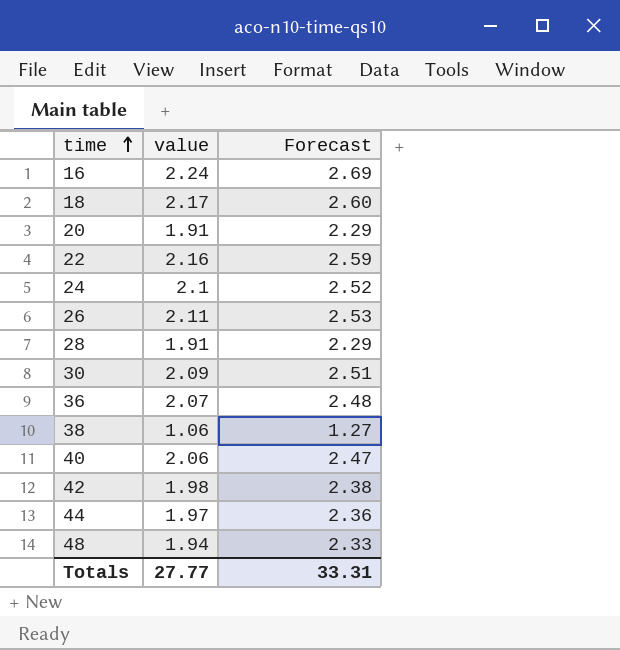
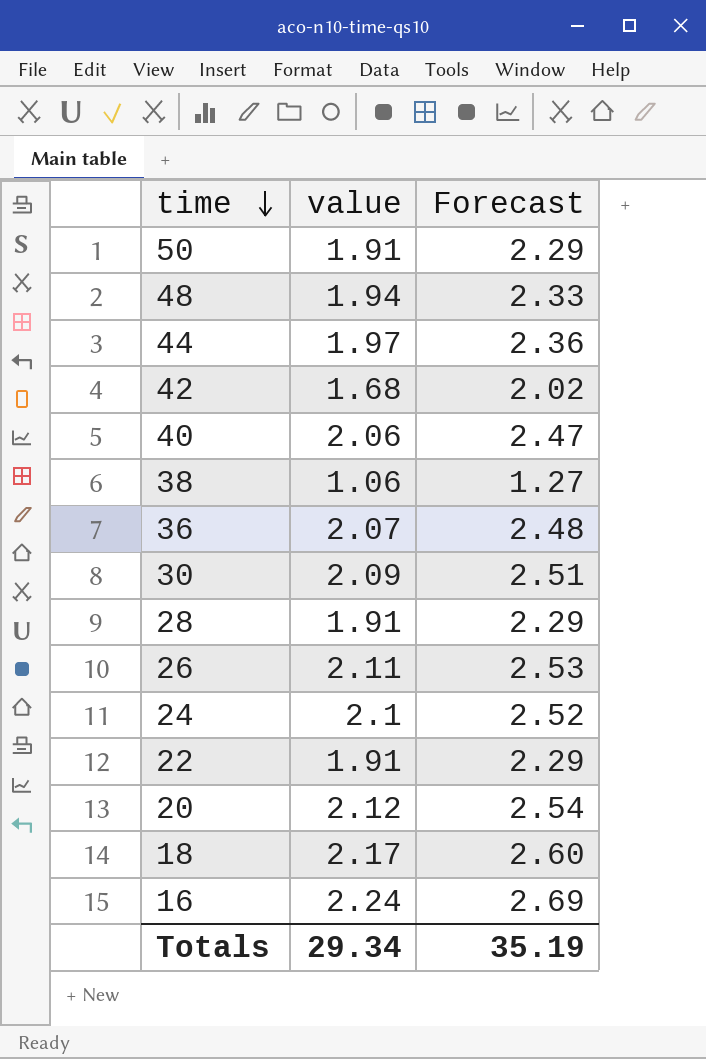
row order: time ascending -> time descending
row 50: none -> 1.91 | 2.29
42 | value: 1.98 -> 1.68
42 | Forecast: 2.38 -> 2.02
22 | value: 2.16 -> 1.91
22 | Forecast: 2.59 -> 2.29
20 | value: 1.91 -> 2.12
20 | Forecast: 2.29 -> 2.54
Totals | value: 27.77 -> 29.34
Totals | Forecast: 33.31 -> 35.19

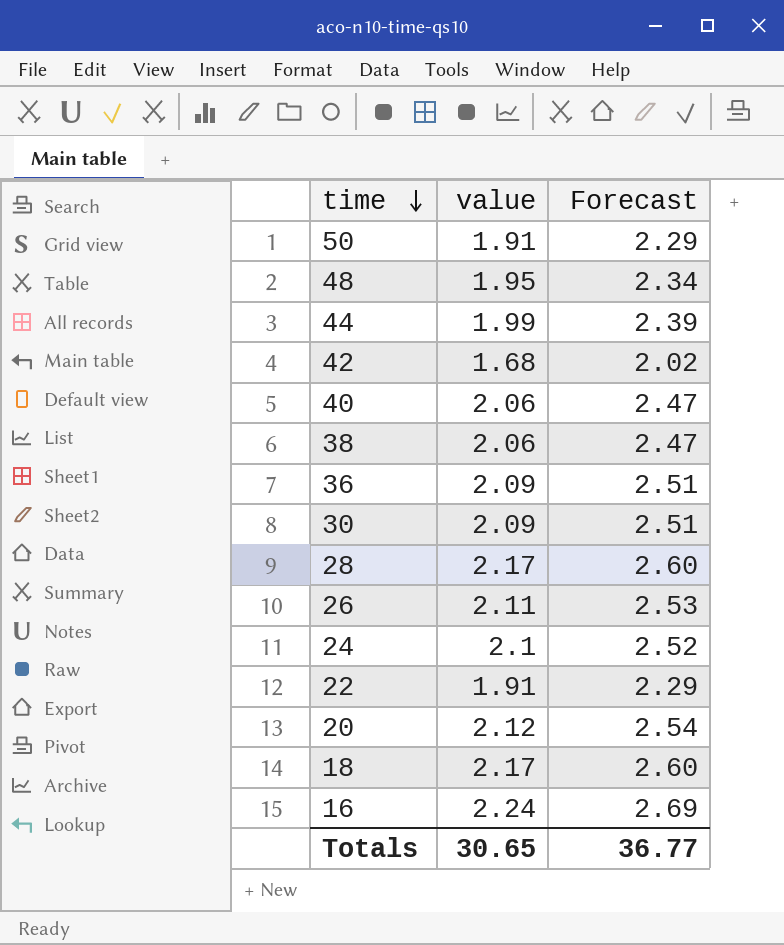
48 | value: 1.94 -> 1.95
48 | Forecast: 2.33 -> 2.34
44 | value: 1.97 -> 1.99
44 | Forecast: 2.36 -> 2.39
38 | value: 1.06 -> 2.06
38 | Forecast: 1.27 -> 2.47
36 | value: 2.07 -> 2.09
36 | Forecast: 2.48 -> 2.51
28 | value: 1.91 -> 2.17
28 | Forecast: 2.29 -> 2.60
Totals | value: 29.34 -> 30.65
Totals | Forecast: 35.19 -> 36.77

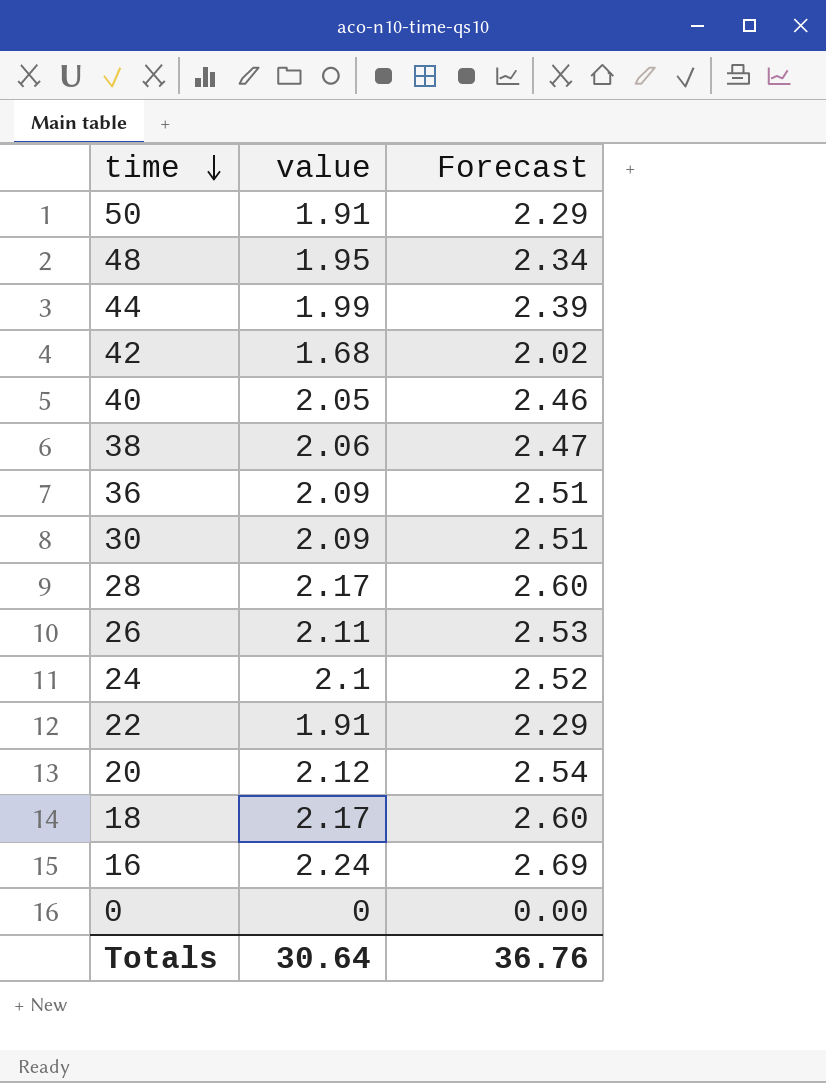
40 | value: 2.06 -> 2.05
40 | Forecast: 2.47 -> 2.46
row 0: none -> 0 | 0.00
Totals | value: 30.65 -> 30.64
Totals | Forecast: 36.77 -> 36.76

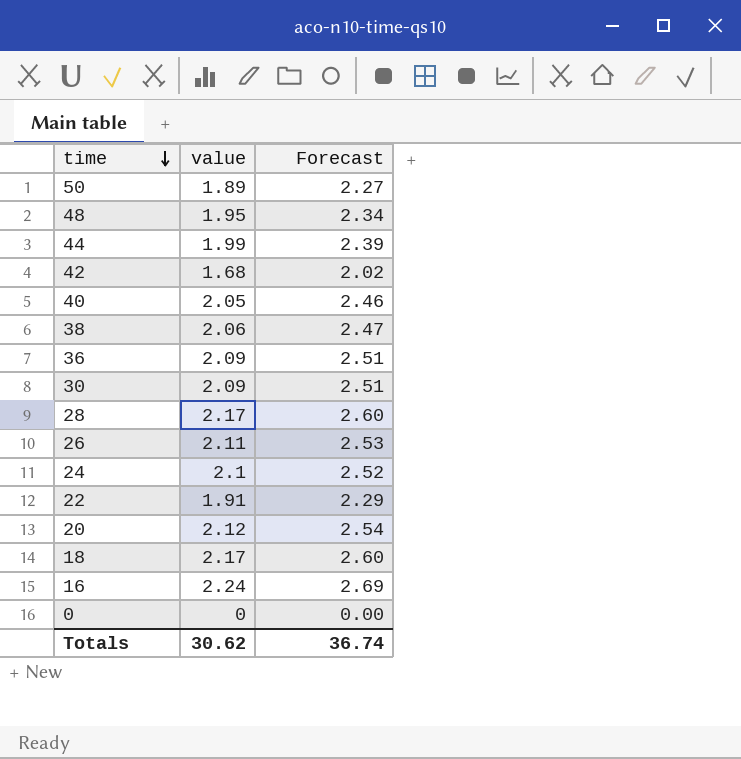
50 | value: 1.91 -> 1.89
50 | Forecast: 2.29 -> 2.27
Totals | value: 30.64 -> 30.62
Totals | Forecast: 36.76 -> 36.74

